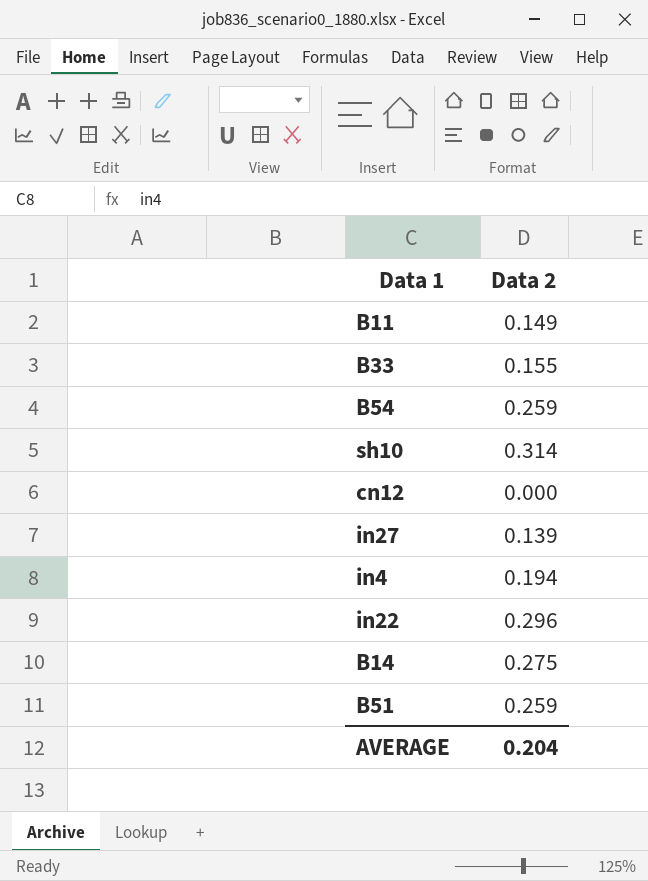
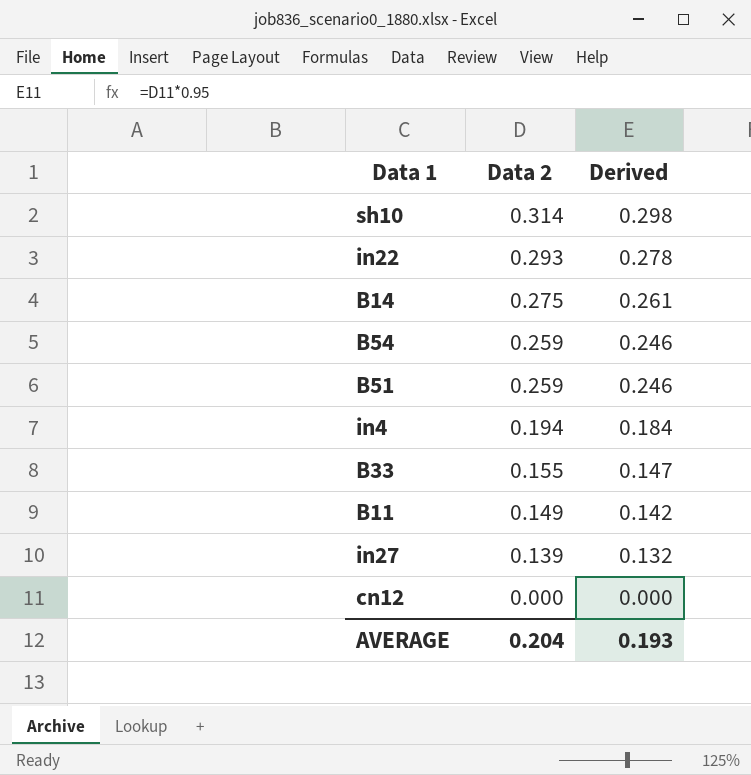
row order: none -> Data 2 descending
column Derived | formula: none -> [Data 2] * 0.95
in22 | Data 2: 0.296 -> 0.293

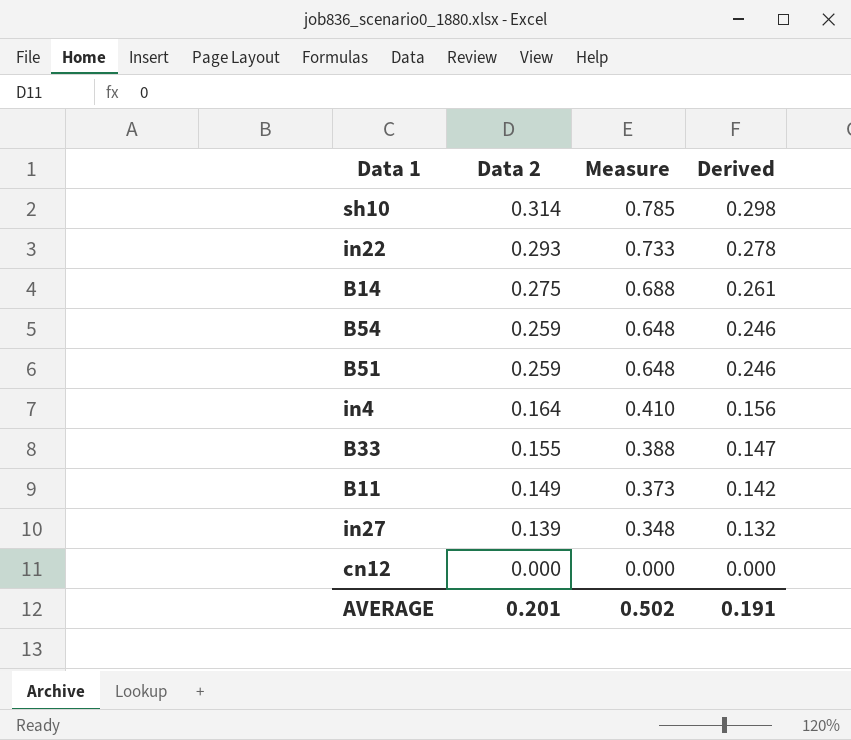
column Measure | formula: none -> [Data 2] * 2.5
in4 | Data 2: 0.194 -> 0.164
in4 | Derived: 0.184 -> 0.156
AVERAGE | Data 2: 0.204 -> 0.201
AVERAGE | Derived: 0.193 -> 0.191

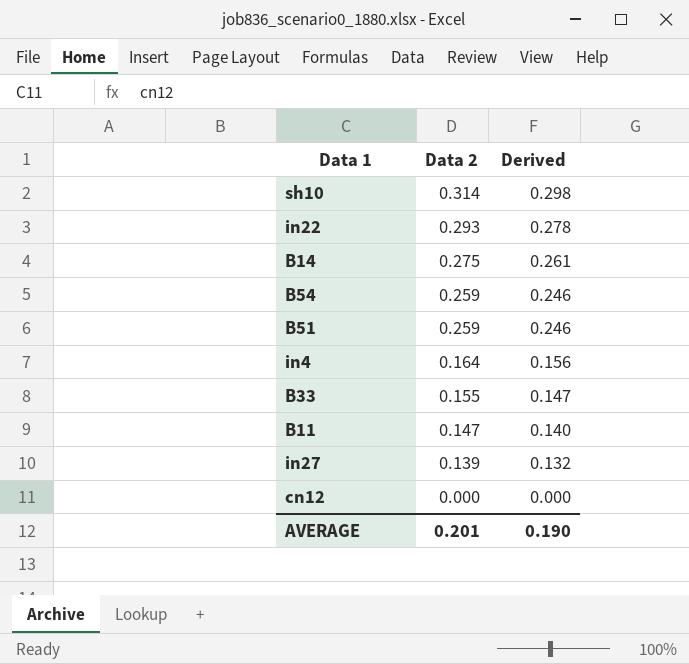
column Measure | formula: [Data 2] * 2.5 -> none
B11 | Data 2: 0.149 -> 0.147
B11 | Derived: 0.142 -> 0.140
AVERAGE | Derived: 0.191 -> 0.190

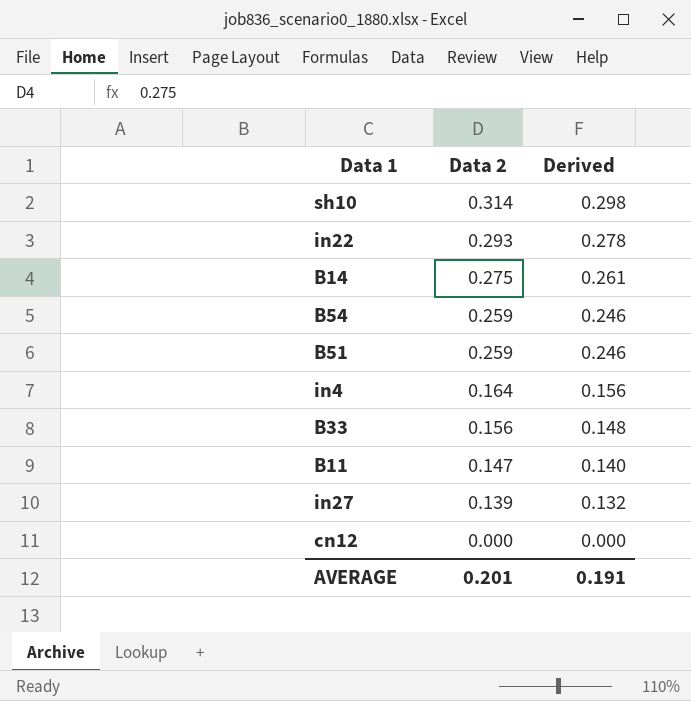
B33 | Data 2: 0.155 -> 0.156
B33 | Derived: 0.147 -> 0.148
AVERAGE | Derived: 0.190 -> 0.191

